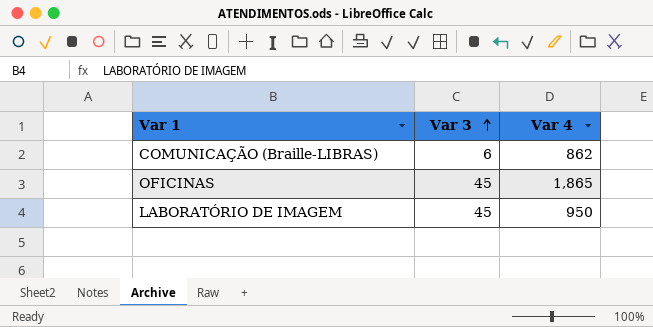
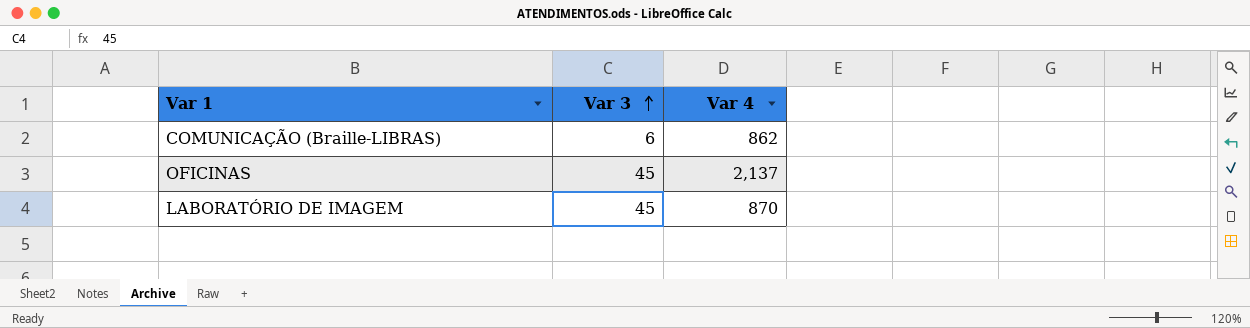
OFICINAS | Var 4: 1,865 -> 2,137
LABORATÓRIO DE IMAGEM | Var 4: 950 -> 870

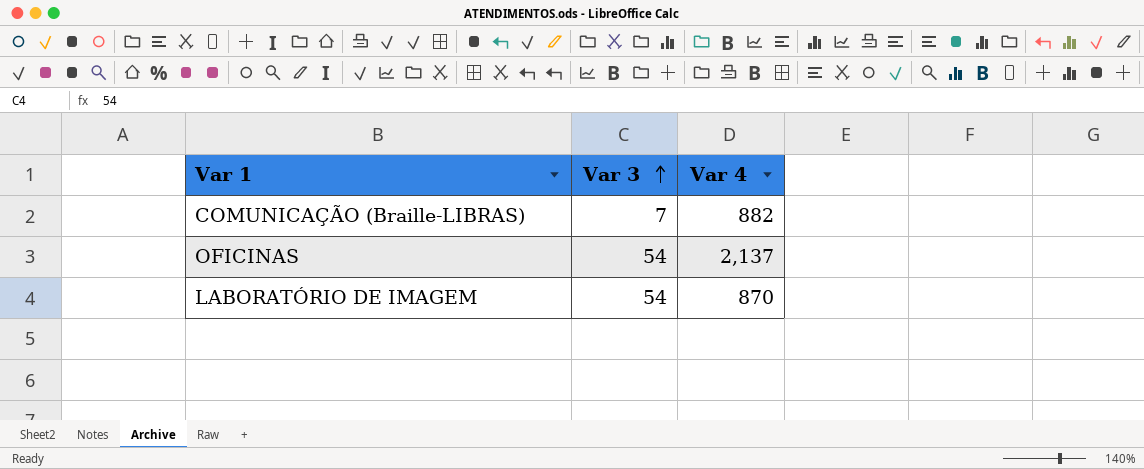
COMUNICAÇÃO (Braille-LIBRAS) | Var 3: 6 -> 7
COMUNICAÇÃO (Braille-LIBRAS) | Var 4: 862 -> 882
OFICINAS | Var 3: 45 -> 54
LABORATÓRIO DE IMAGEM | Var 3: 45 -> 54

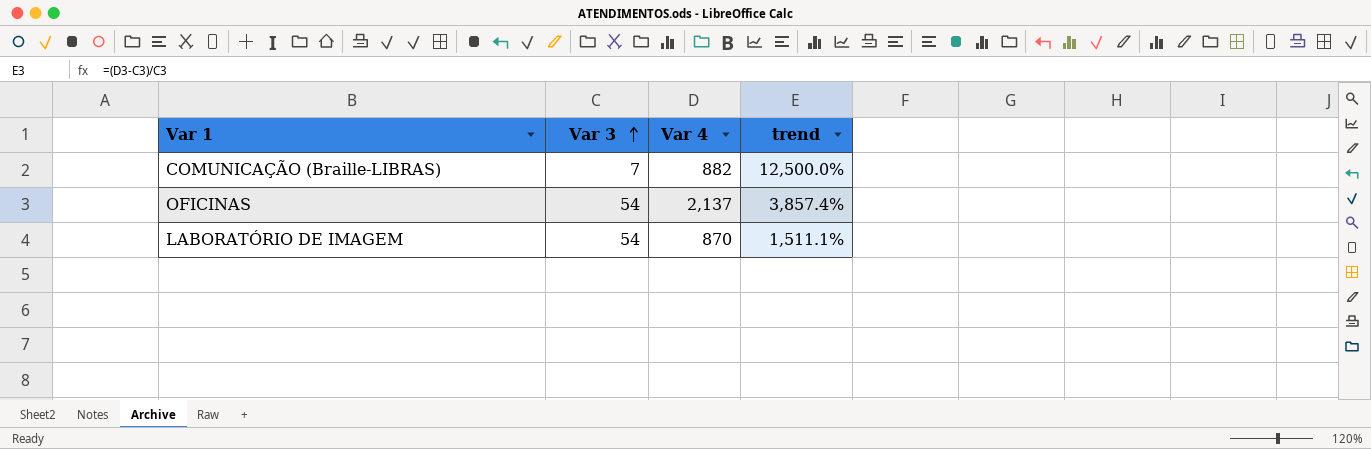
column trend | formula: none -> ([Var 4] - [Var 3]) / [Var 3]

